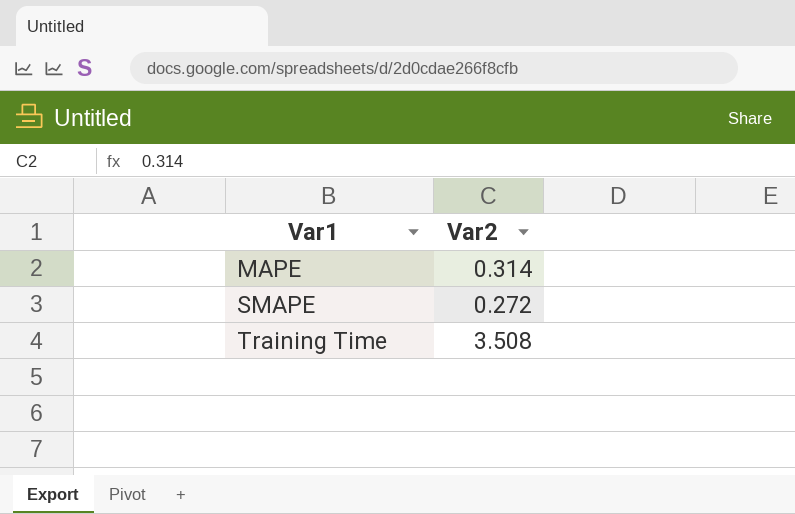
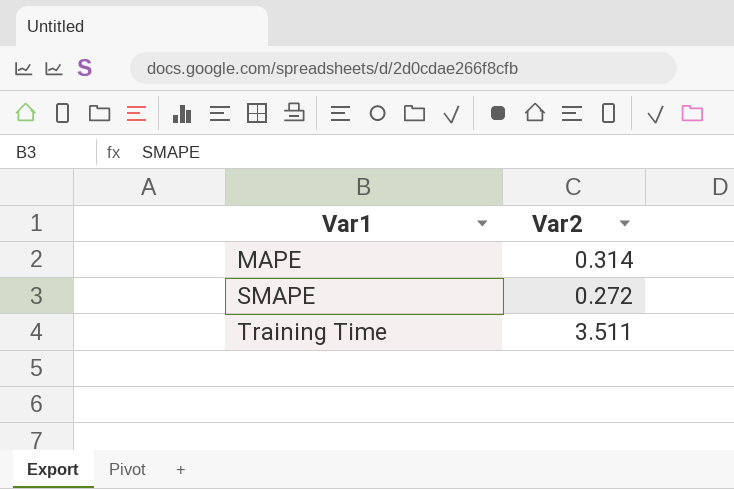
Training Time | Var2: 3.508 -> 3.511

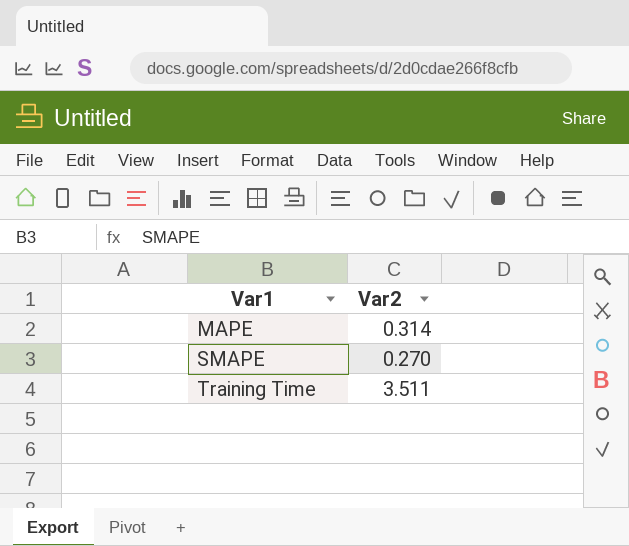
SMAPE | Var2: 0.272 -> 0.270

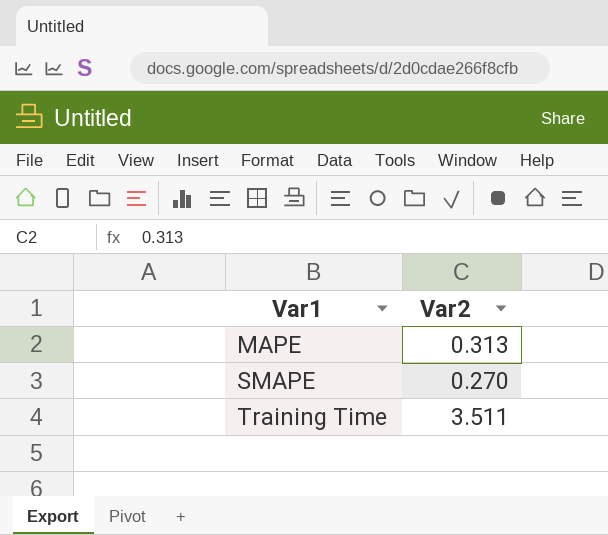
MAPE | Var2: 0.314 -> 0.313

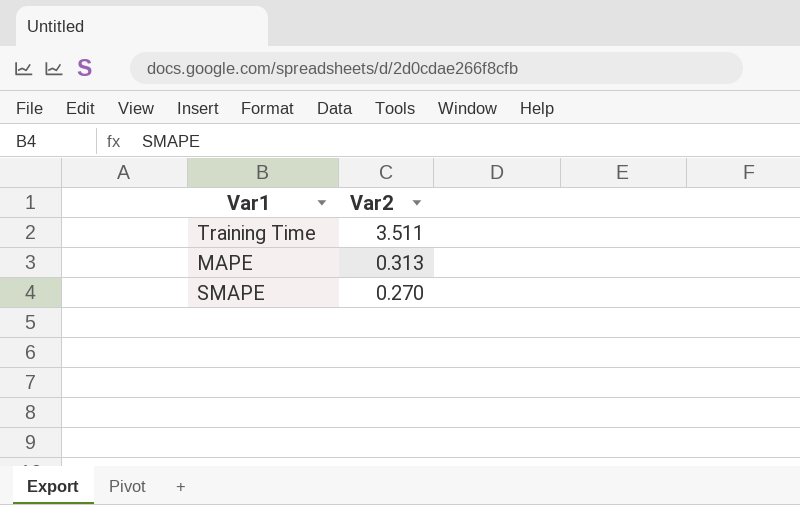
row order: Var1 ascending -> Var2 descending

